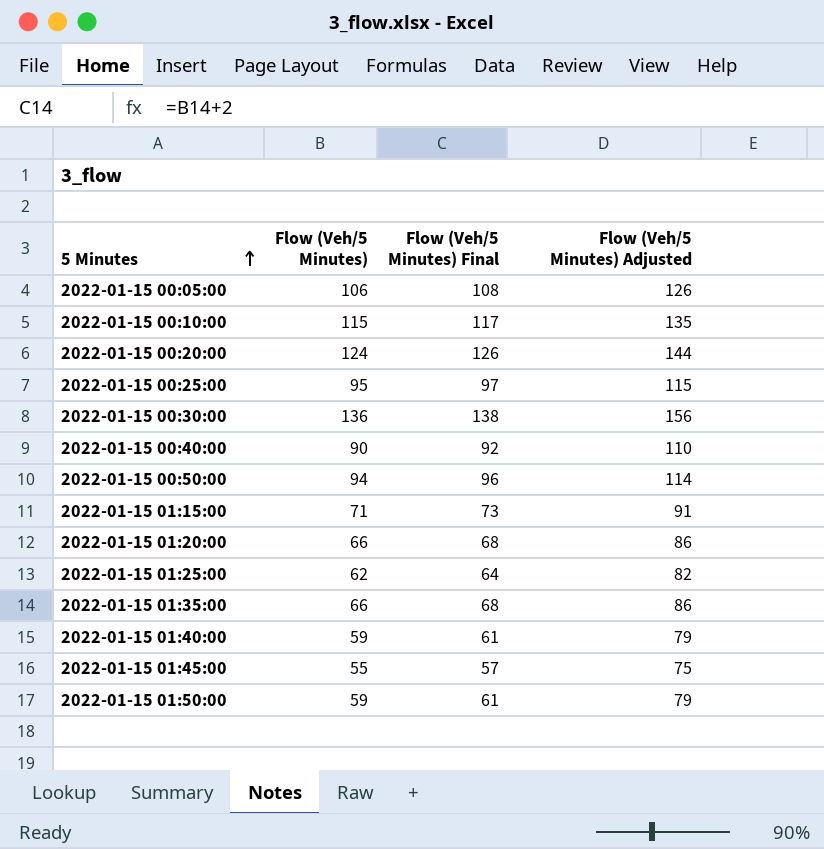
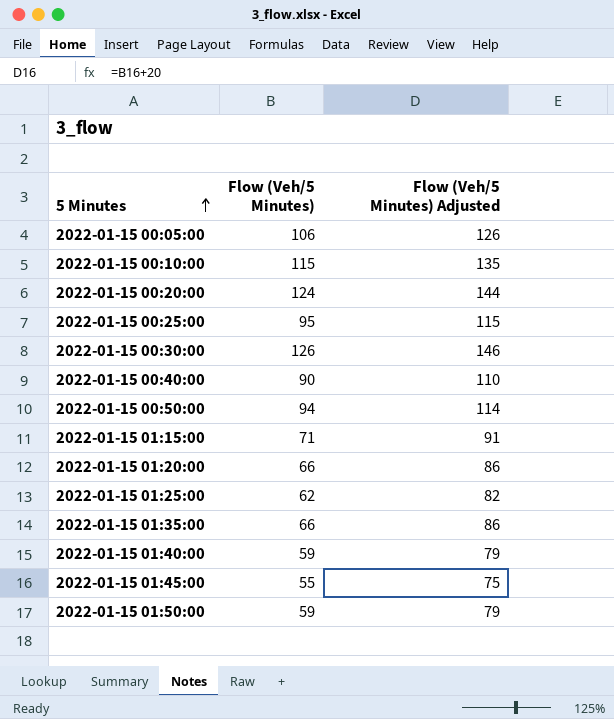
column Flow (Veh/5 Minutes) Final | formula: [Flow (Veh/5 Minutes)] + 2 -> none
2022-01-15 00:30:00 | Flow (Veh/5 Minutes): 136 -> 126
2022-01-15 00:30:00 | Flow (Veh/5 Minutes) Adjusted: 156 -> 146

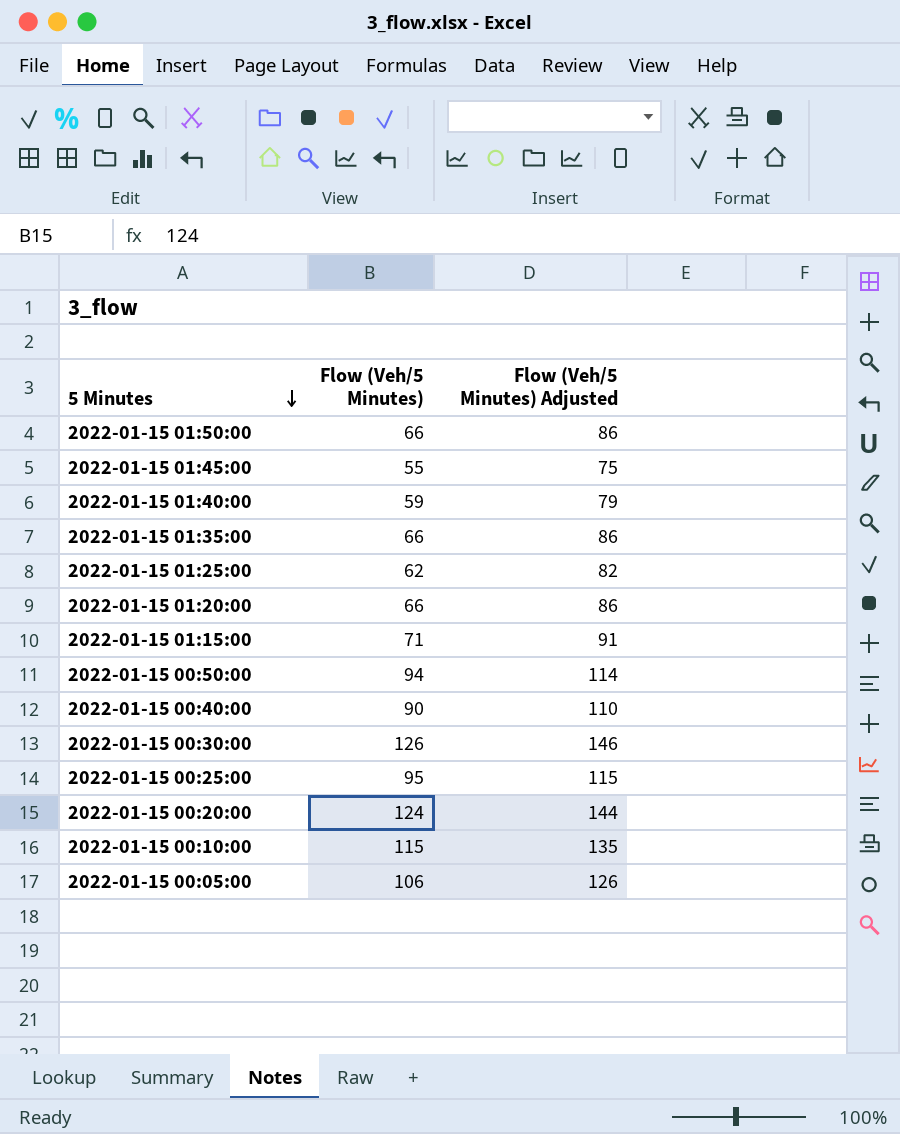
row order: 5 Minutes ascending -> 5 Minutes descending
2022-01-15 01:50:00 | Flow (Veh/5 Minutes): 59 -> 66
2022-01-15 01:50:00 | Flow (Veh/5 Minutes) Adjusted: 79 -> 86

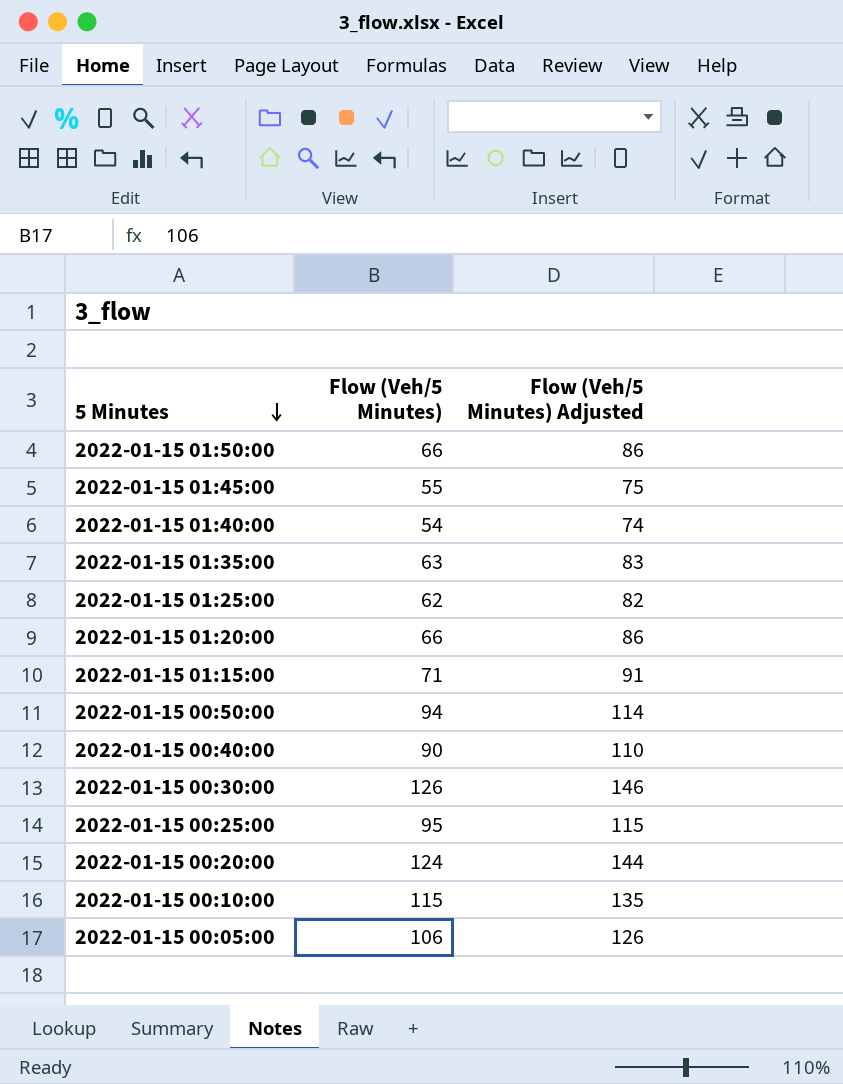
2022-01-15 01:40:00 | Flow (Veh/5 Minutes): 59 -> 54
2022-01-15 01:40:00 | Flow (Veh/5 Minutes) Adjusted: 79 -> 74
2022-01-15 01:35:00 | Flow (Veh/5 Minutes): 66 -> 63
2022-01-15 01:35:00 | Flow (Veh/5 Minutes) Adjusted: 86 -> 83

